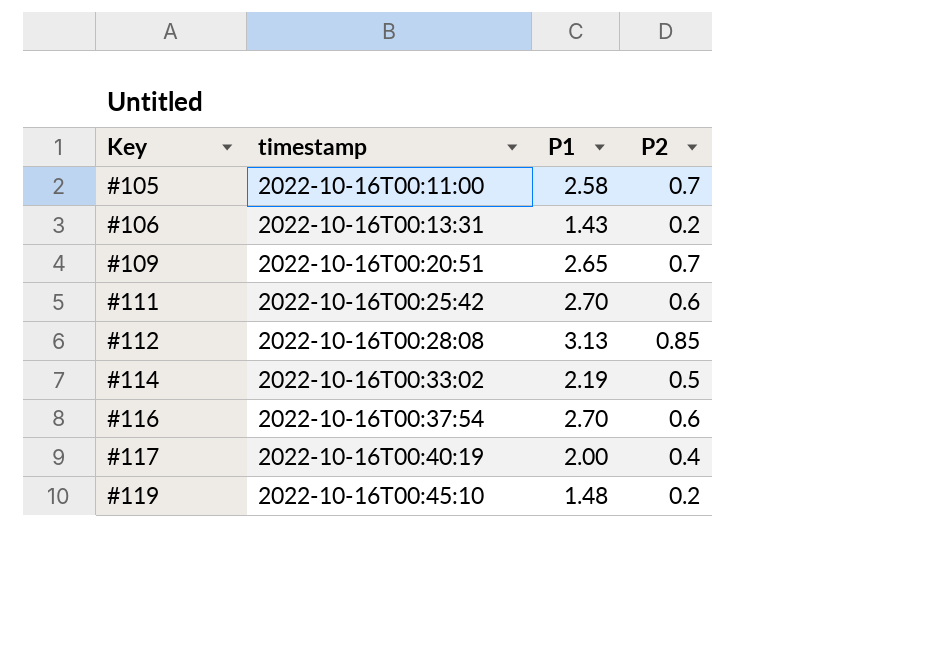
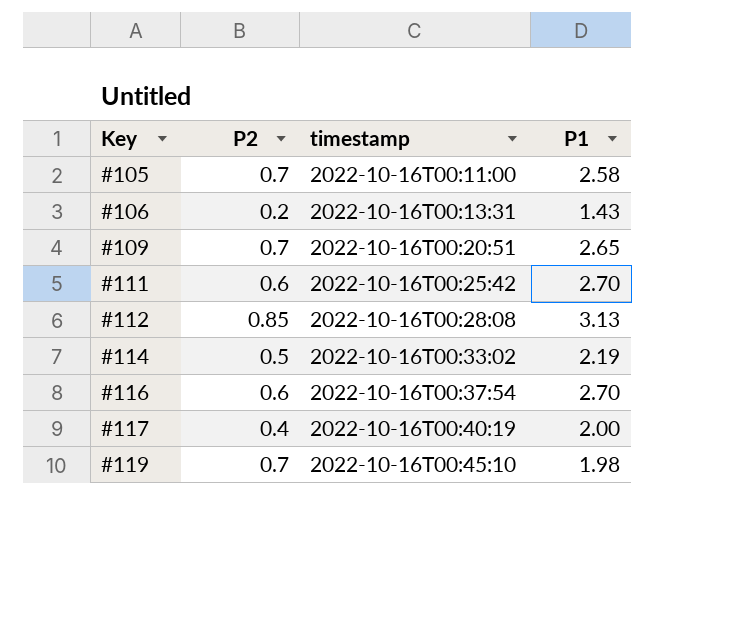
column P2 | position: 4 -> 2
#119 | P2: 0.2 -> 0.7
#119 | P1: 1.48 -> 1.98

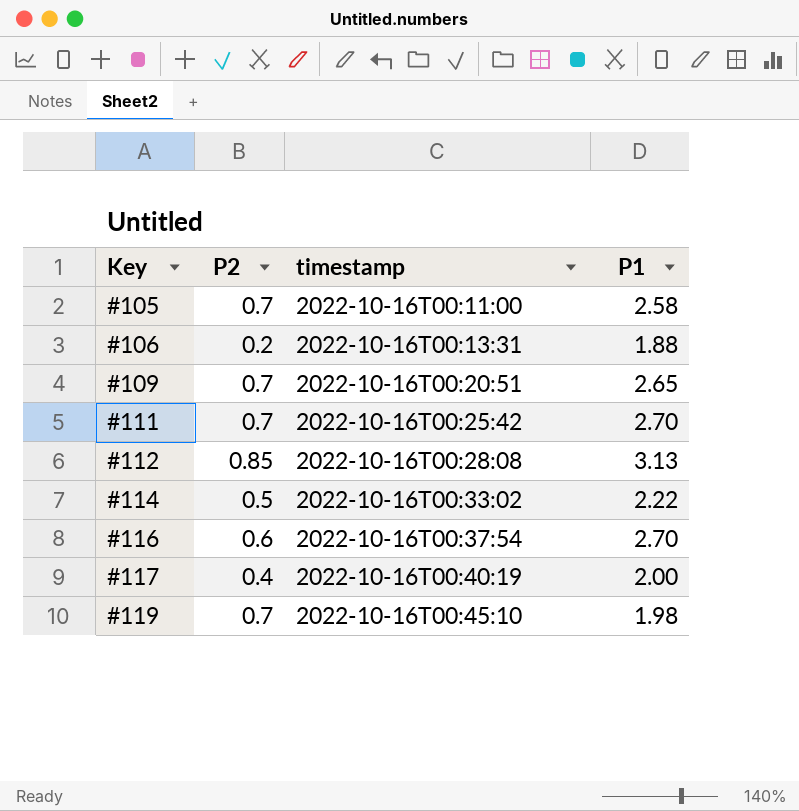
#106 | P1: 1.43 -> 1.88
#111 | P2: 0.6 -> 0.7
#114 | P1: 2.19 -> 2.22

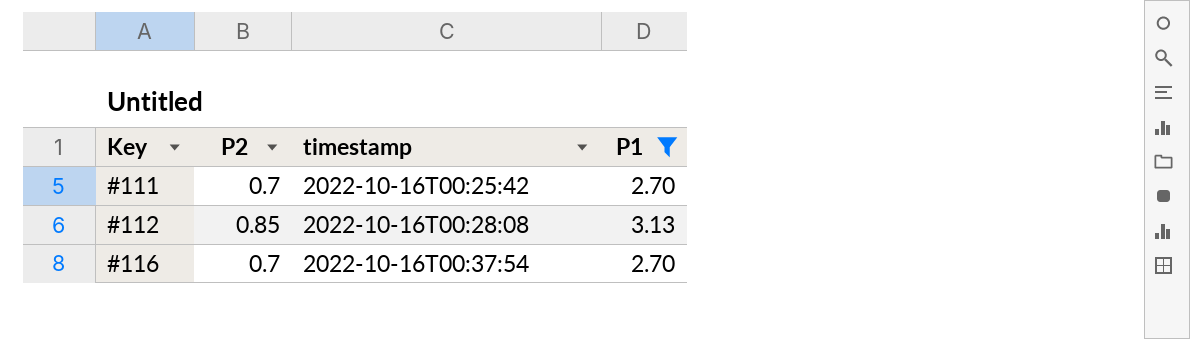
filter: none -> P1 >= 2.70
#116 | P2: 0.6 -> 0.7

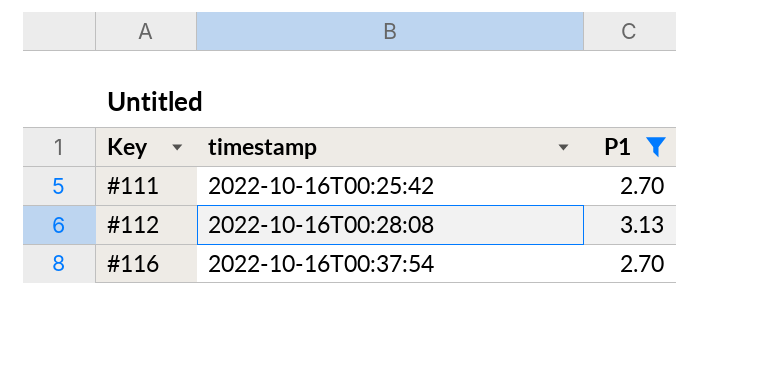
column P2 | position: 2 -> none

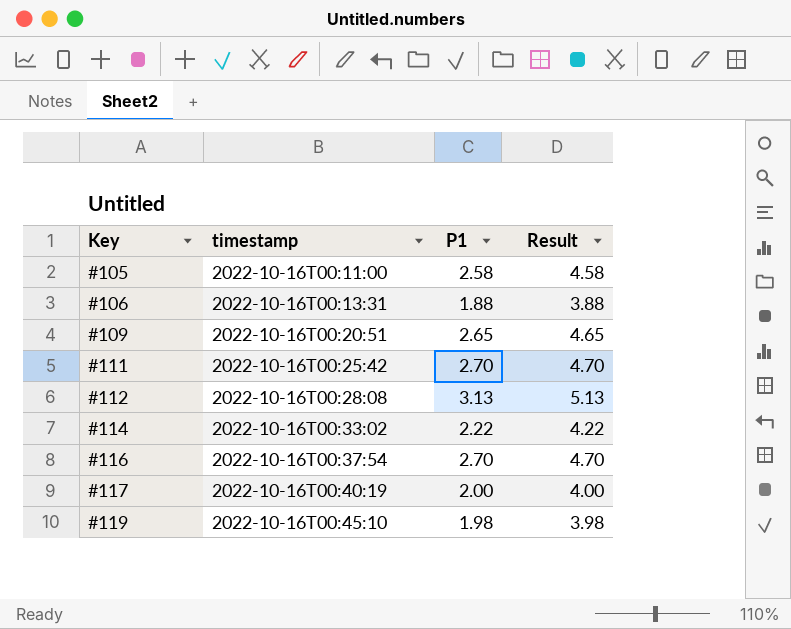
filter: P1 >= 2.70 -> none
column Result | formula: none -> [P1] + 2

